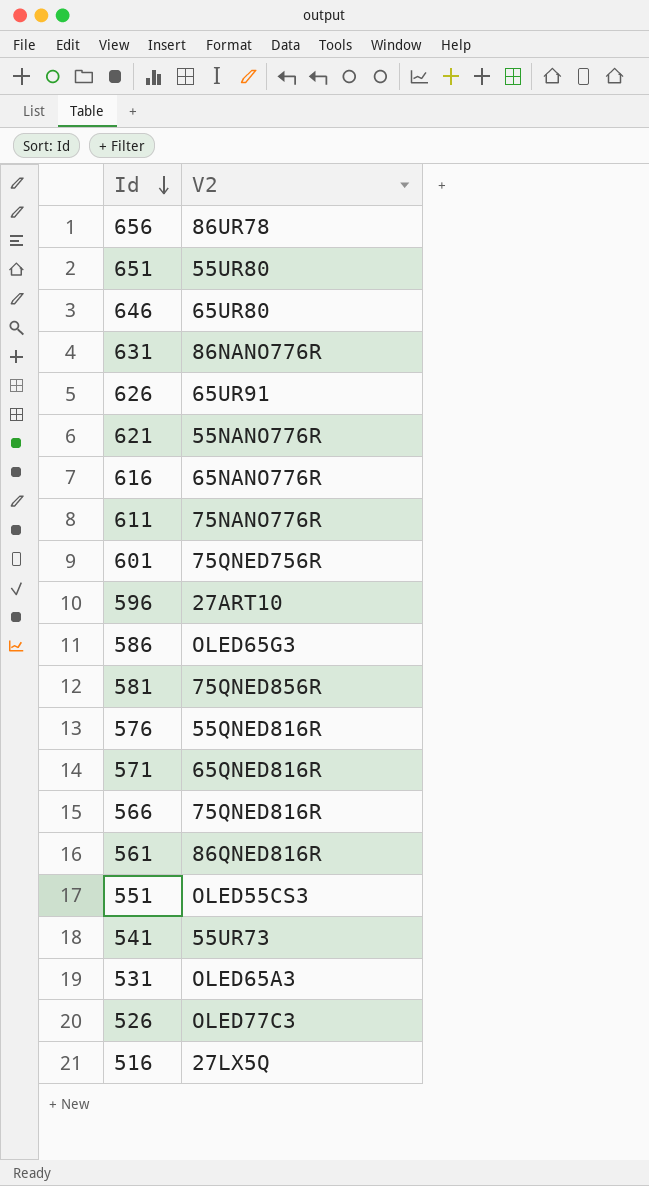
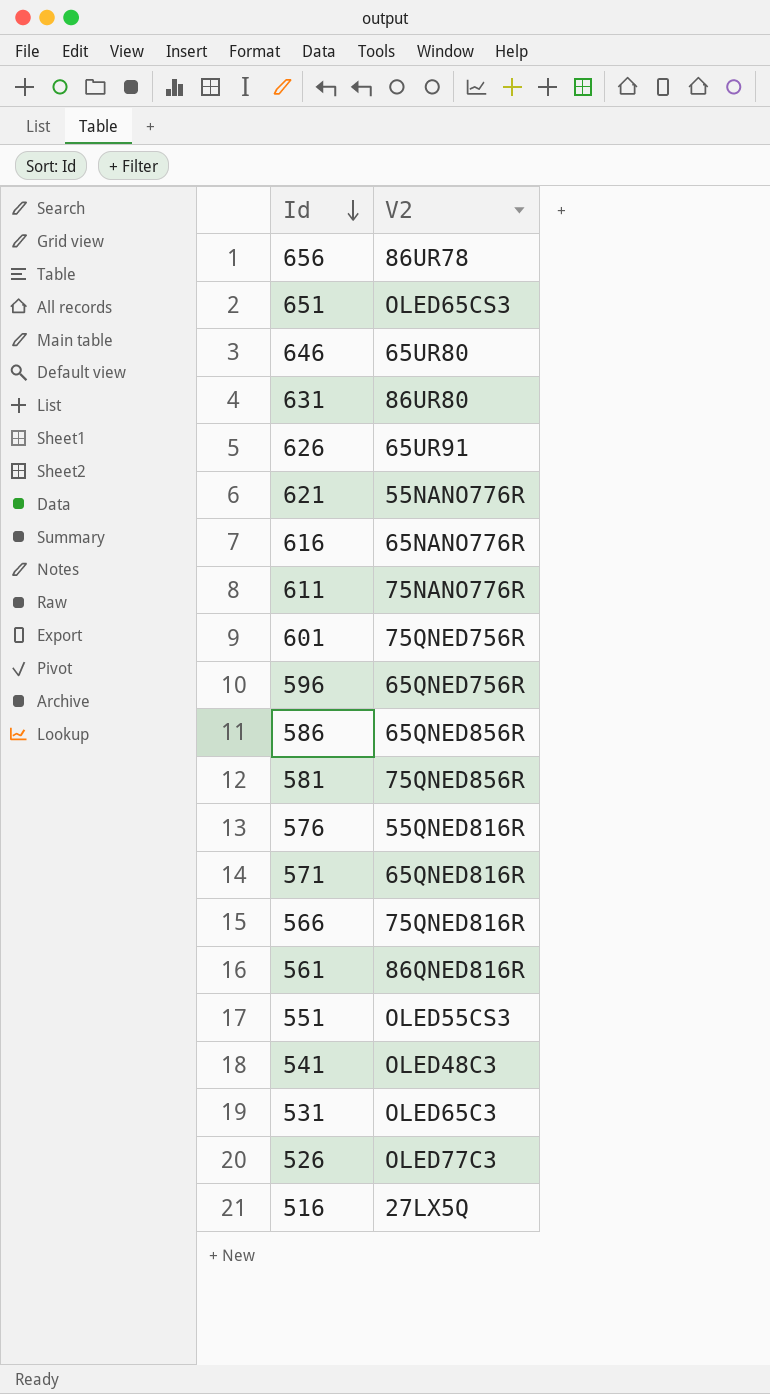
651 | V2: 55UR80 -> OLED65CS3
631 | V2: 86NANO776R -> 86UR80
596 | V2: 27ART10 -> 65QNED756R
586 | V2: OLED65G3 -> 65QNED856R
541 | V2: 55UR73 -> OLED48C3
531 | V2: OLED65A3 -> OLED65C3

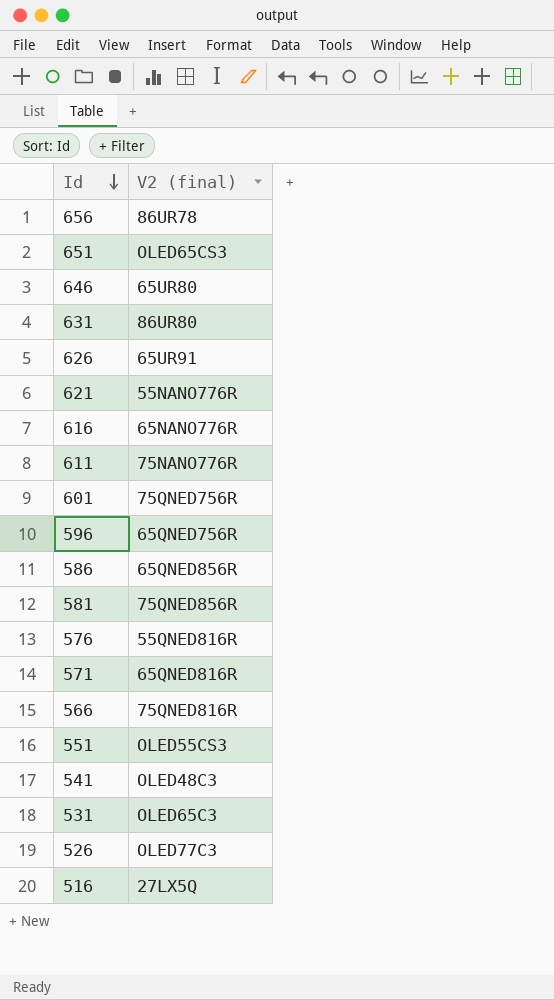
column name: V2 -> V2 (final)
row 561: 86QNED816R -> none

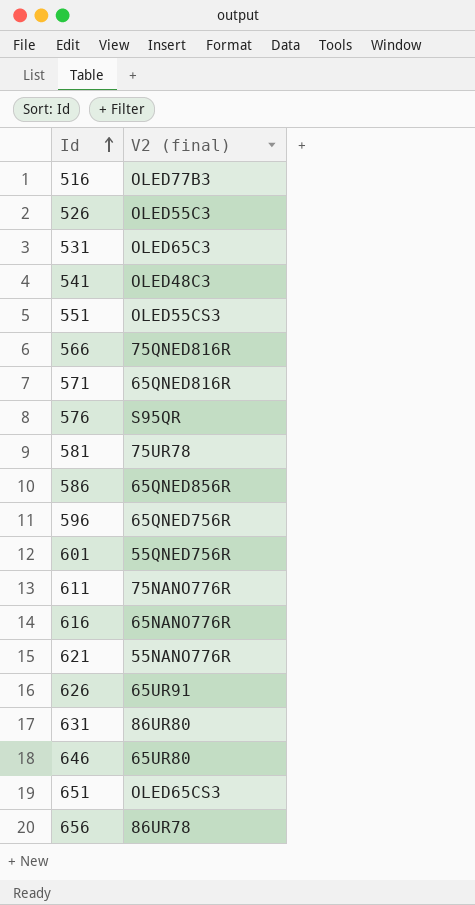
row order: Id descending -> Id ascending
516 | V2 (final): 27LX5Q -> OLED77B3
526 | V2 (final): OLED77C3 -> OLED55C3
576 | V2 (final): 55QNED816R -> S95QR
581 | V2 (final): 75QNED856R -> 75UR78
601 | V2 (final): 75QNED756R -> 55QNED756R

